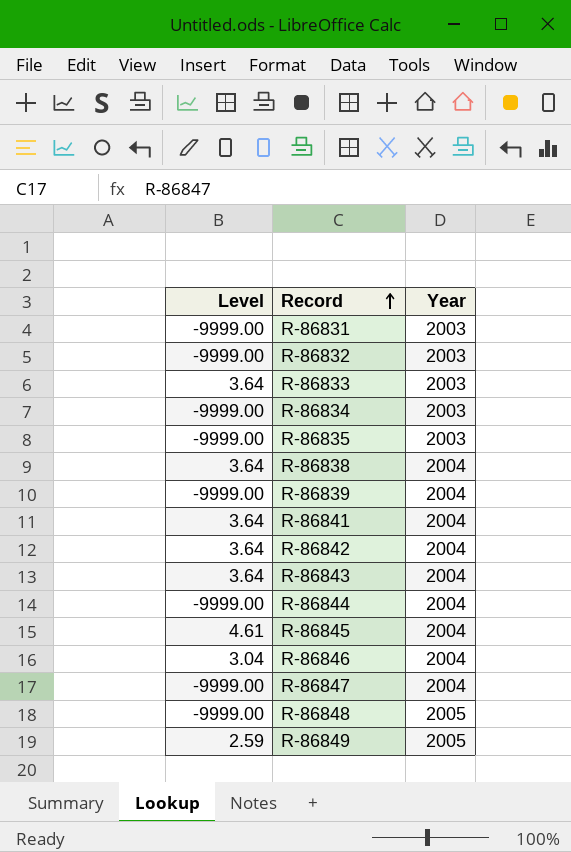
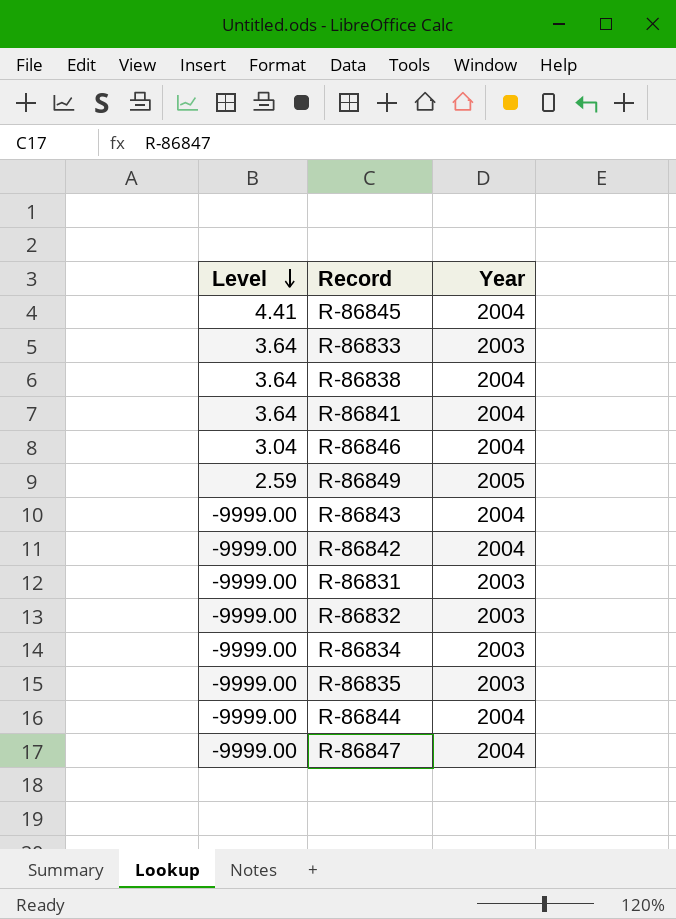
row order: Record ascending -> Level descending
row R-86839: -9999.00 | 2004 -> none
row R-86848: -9999.00 | 2005 -> none
R-86845 | Level: 4.61 -> 4.41
R-86843 | Level: 3.64 -> -9999.00
R-86842 | Level: 3.64 -> -9999.00

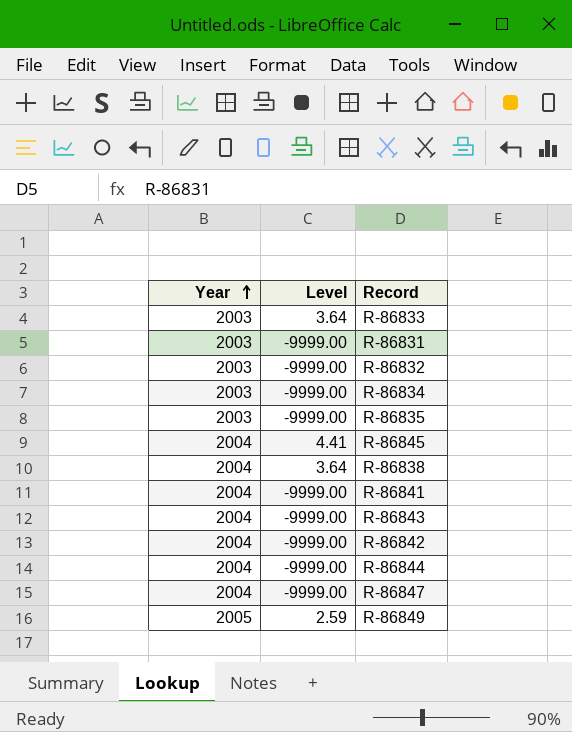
row order: Level descending -> Year ascending
column Year | position: 3 -> 1
row R-86846: 3.04 | 2004 -> none
R-86841 | Level: 3.64 -> -9999.00

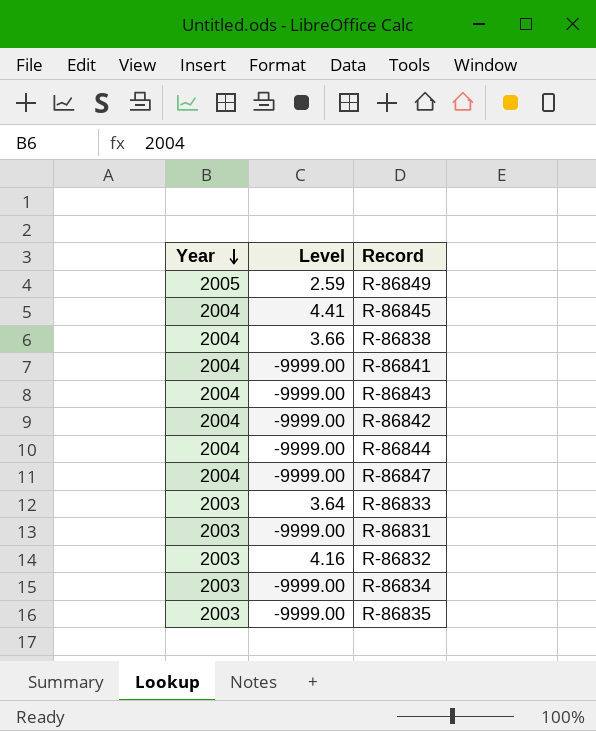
row order: Year ascending -> Year descending
R-86838 | Level: 3.64 -> 3.66
R-86832 | Level: -9999.00 -> 4.16

